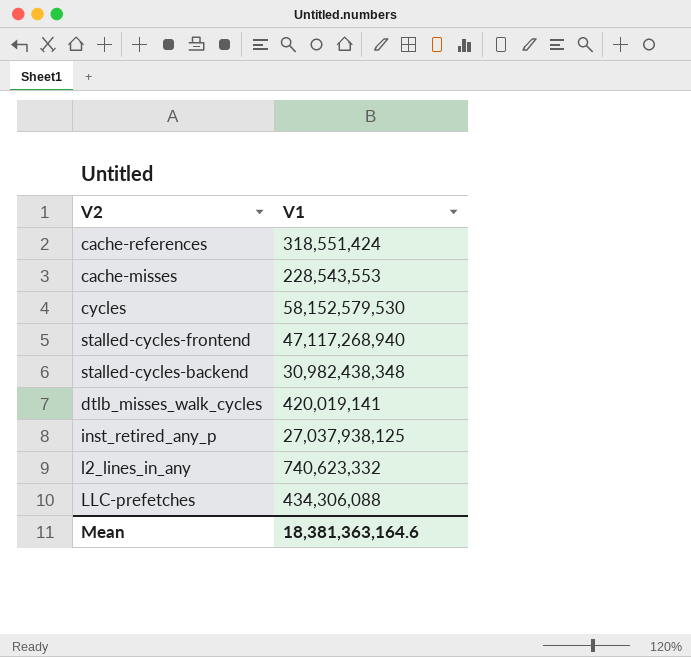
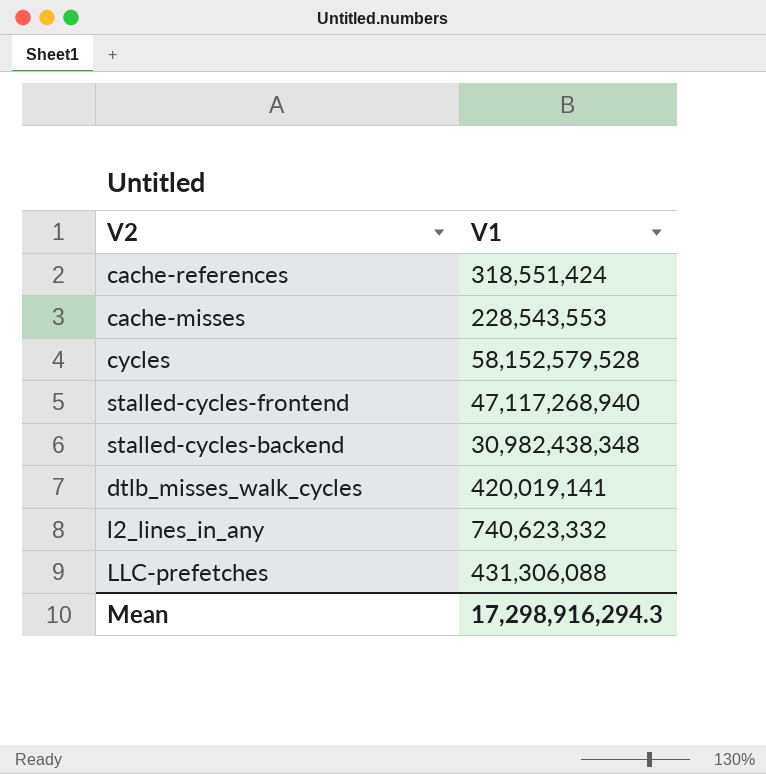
row inst_retired_any_p: 27,037,938,125 -> none
cycles | V1: 58,152,579,530 -> 58,152,579,528
LLC-prefetches | V1: 434,306,088 -> 431,306,088
Mean | V1: 18,381,363,164.6 -> 17,298,916,294.3

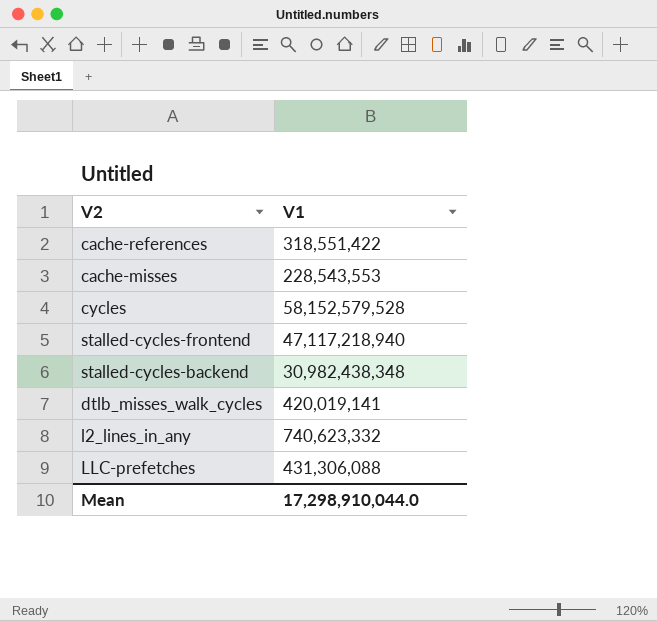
cache-references | V1: 318,551,424 -> 318,551,422
stalled-cycles-frontend | V1: 47,117,268,940 -> 47,117,218,940
Mean | V1: 17,298,916,294.3 -> 17,298,910,044.0

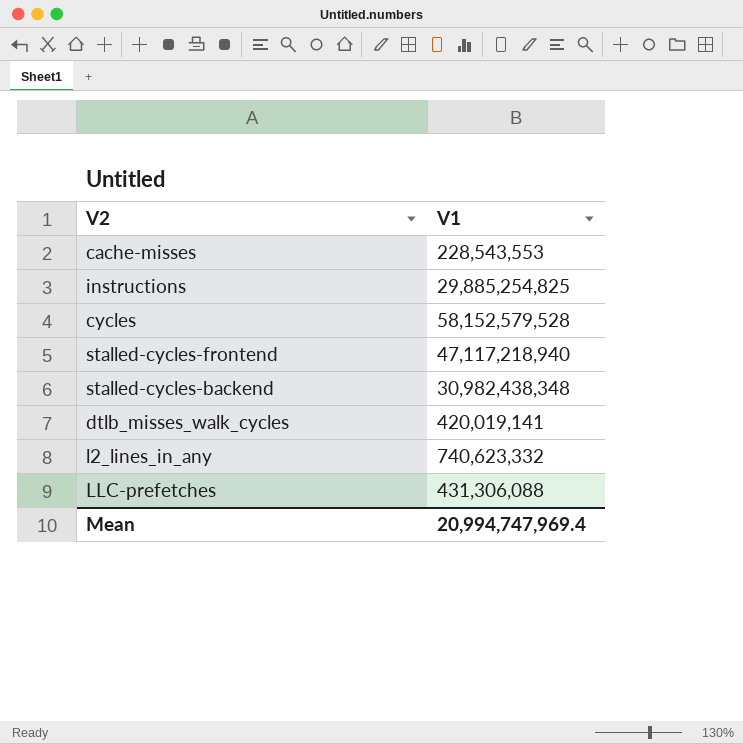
row cache-references: 318,551,422 -> none
row instructions: none -> 29,885,254,825
Mean | V1: 17,298,910,044.0 -> 20,994,747,969.4

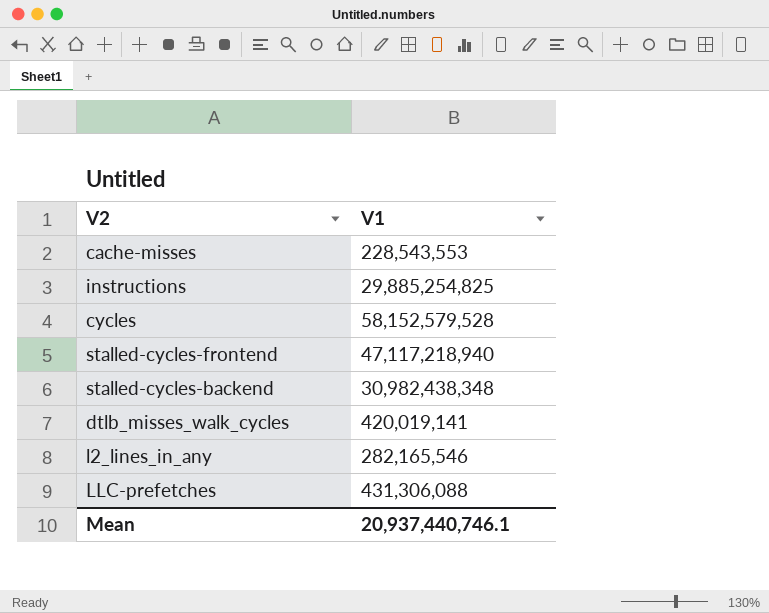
l2_lines_in_any | V1: 740,623,332 -> 282,165,546
Mean | V1: 20,994,747,969.4 -> 20,937,440,746.1

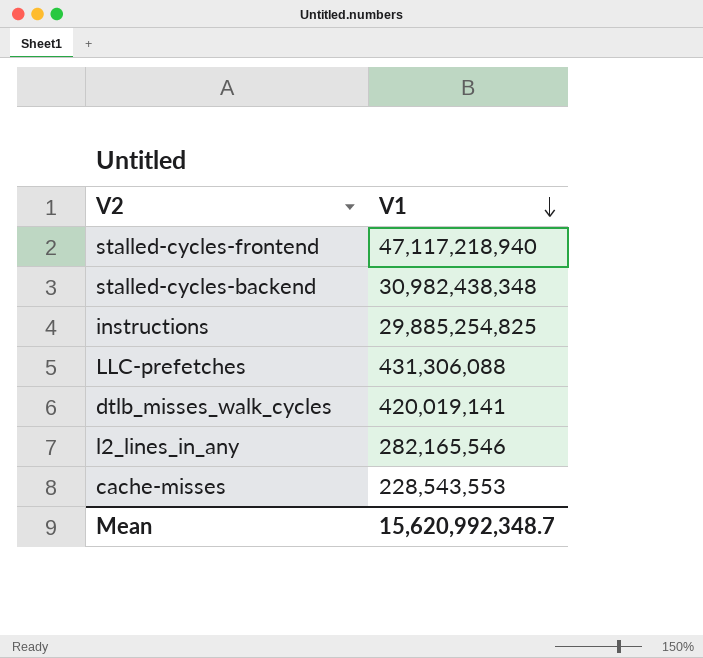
row order: none -> V1 descending
row cycles: 58,152,579,528 -> none
Mean | V1: 20,937,440,746.1 -> 15,620,992,348.7

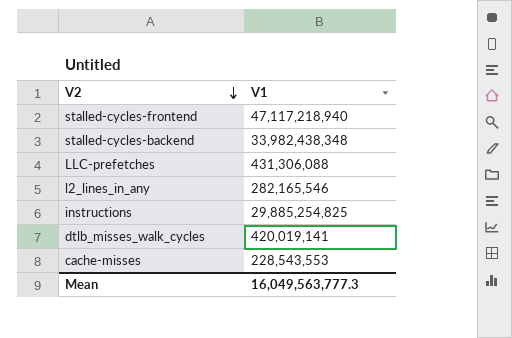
row order: V1 descending -> V2 descending
stalled-cycles-backend | V1: 30,982,438,348 -> 33,982,438,348
Mean | V1: 15,620,992,348.7 -> 16,049,563,777.3

